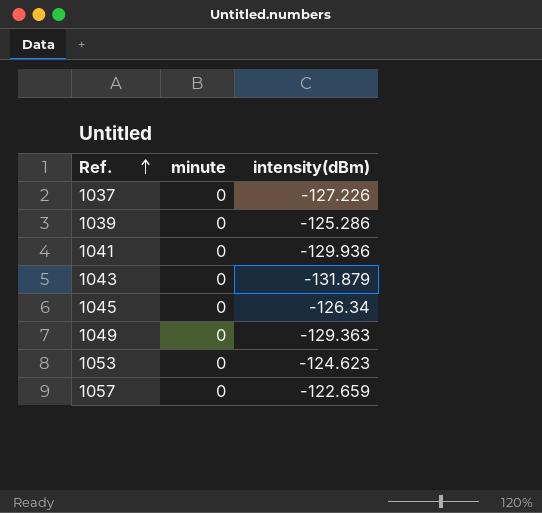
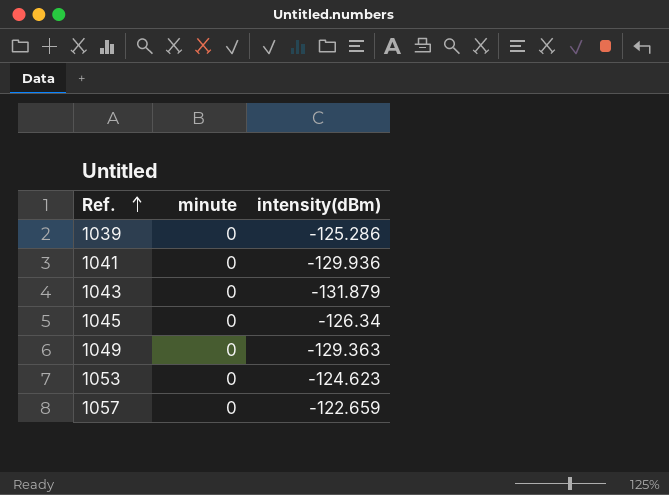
row 1037: 0 | -127.226 -> none

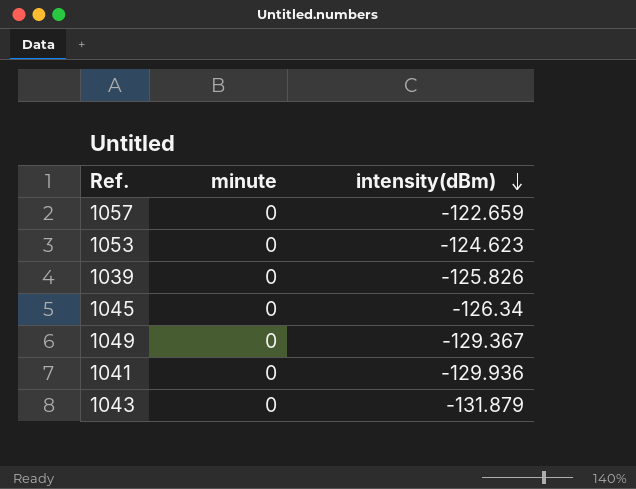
row order: Ref. ascending -> intensity(dBm) descending
1039 | intensity(dBm): -125.286 -> -125.826
1049 | intensity(dBm): -129.363 -> -129.367

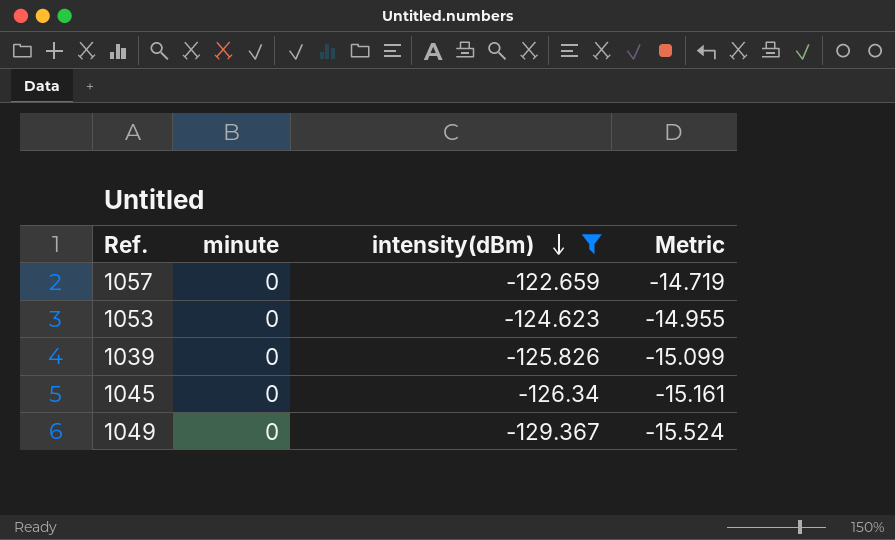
filter: none -> intensity(dBm) >= -129.367
column Metric | formula: none -> [intensity(dBm)] * 0.12

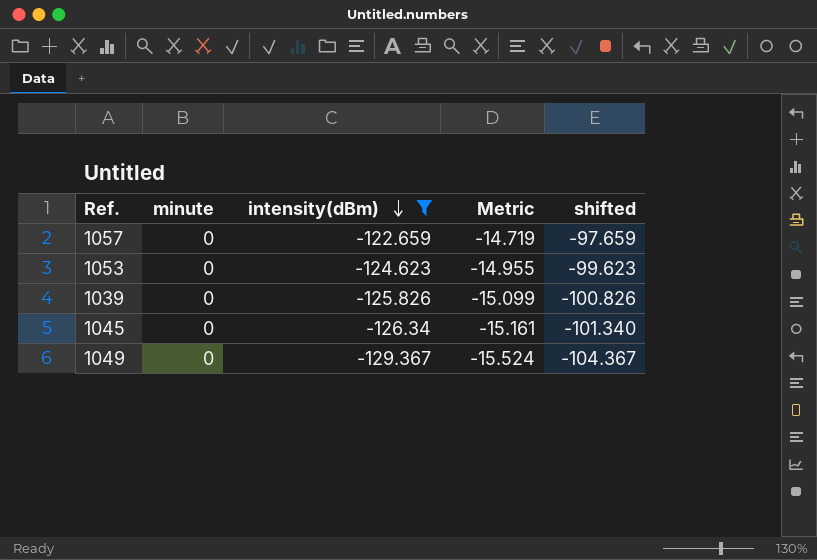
column shifted | formula: none -> [intensity(dBm)] + 25

